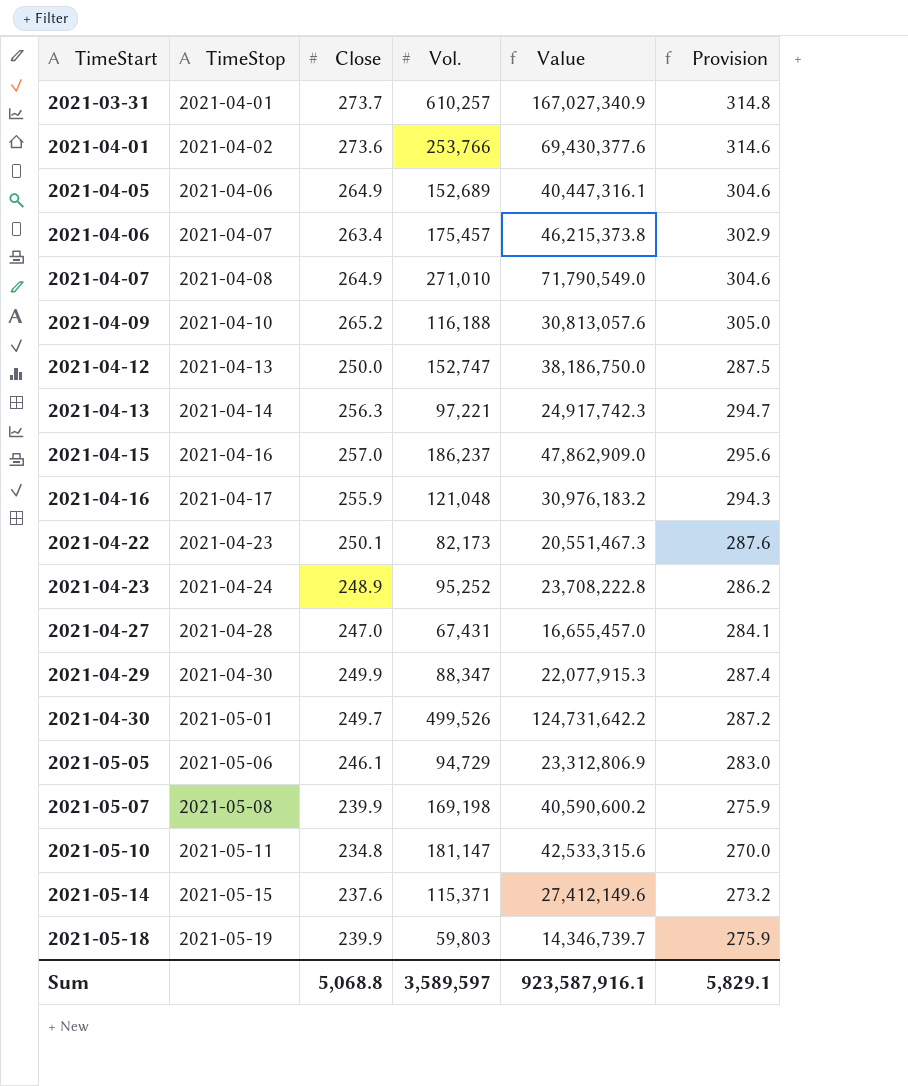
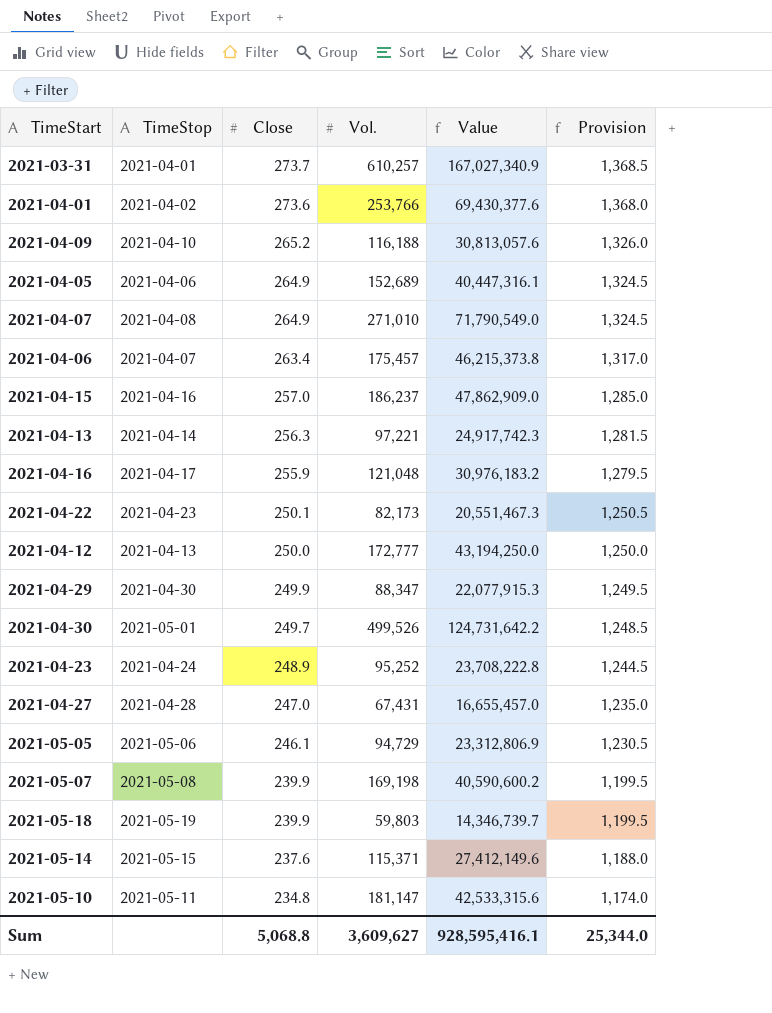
row order: TimeStart ascending -> Close descending
column Provision | formula: [Close] * 1.15 -> [Close] * 5
2021-04-12 | Vol.: 152,747 -> 172,777
2021-04-12 | Value: 38,186,750.0 -> 43,194,250.0
Sum | Vol.: 3,589,597 -> 3,609,627
Sum | Value: 923,587,916.1 -> 928,595,416.1
Sum | Provision: 5,829.1 -> 25,344.0

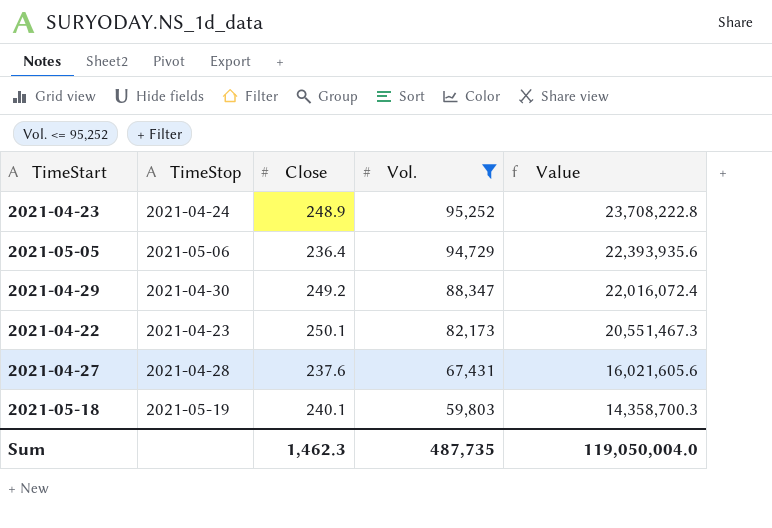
filter: none -> Vol. <= 95,252
row order: Close descending -> Vol. descending
column Provision | formula: [Close] * 5 -> none
2021-05-05 | Close: 246.1 -> 236.4
2021-05-05 | Value: 23,312,806.9 -> 22,393,935.6
2021-04-29 | Close: 249.9 -> 249.2
2021-04-29 | Value: 22,077,915.3 -> 22,016,072.4
2021-04-27 | Close: 247.0 -> 237.6
2021-04-27 | Value: 16,655,457.0 -> 16,021,605.6
2021-05-18 | Close: 239.9 -> 240.1
2021-05-18 | Value: 14,346,739.7 -> 14,358,700.3
Sum | Close: 5,068.8 -> 1,462.3
Sum | Vol.: 3,609,627 -> 487,735
Sum | Value: 928,595,416.1 -> 119,050,004.0

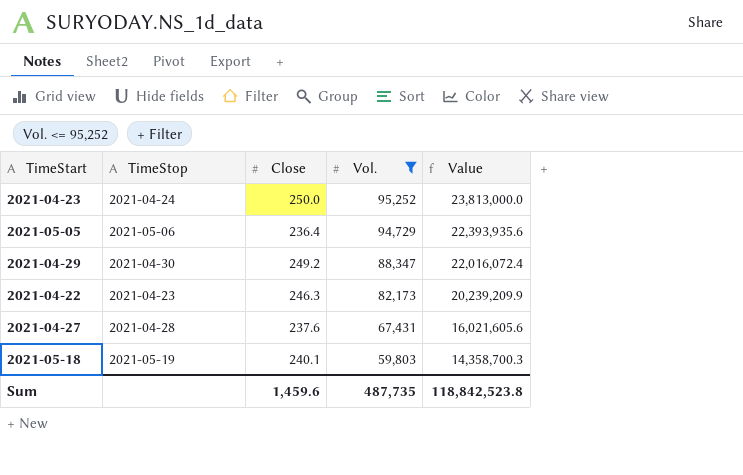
2021-04-23 | Close: 248.9 -> 250.0
2021-04-23 | Value: 23,708,222.8 -> 23,813,000.0
2021-04-22 | Close: 250.1 -> 246.3
2021-04-22 | Value: 20,551,467.3 -> 20,239,209.9
Sum | Close: 1,462.3 -> 1,459.6
Sum | Value: 119,050,004.0 -> 118,842,523.8

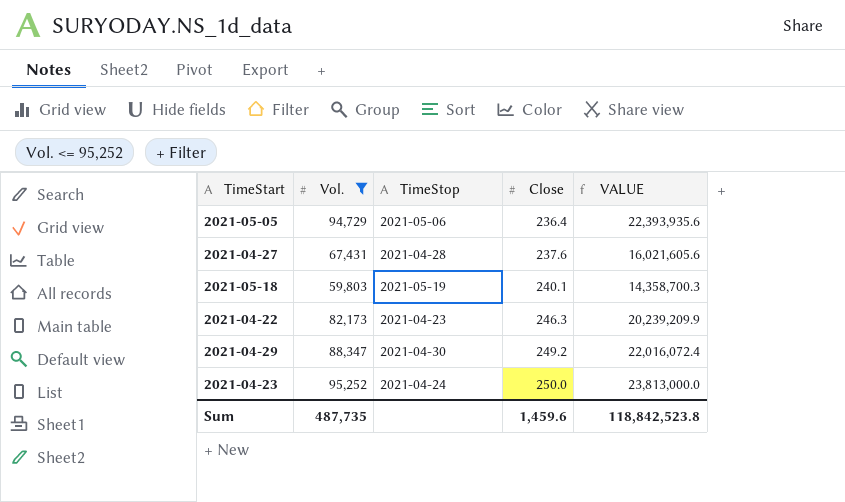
row order: Vol. descending -> Close ascending
column Vol. | position: 4 -> 2
column name: Value -> VALUE

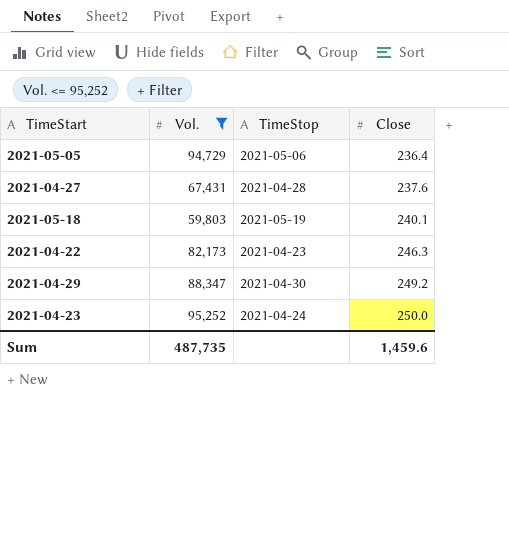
column VALUE | formula: [Vol.] * [Close] -> none

